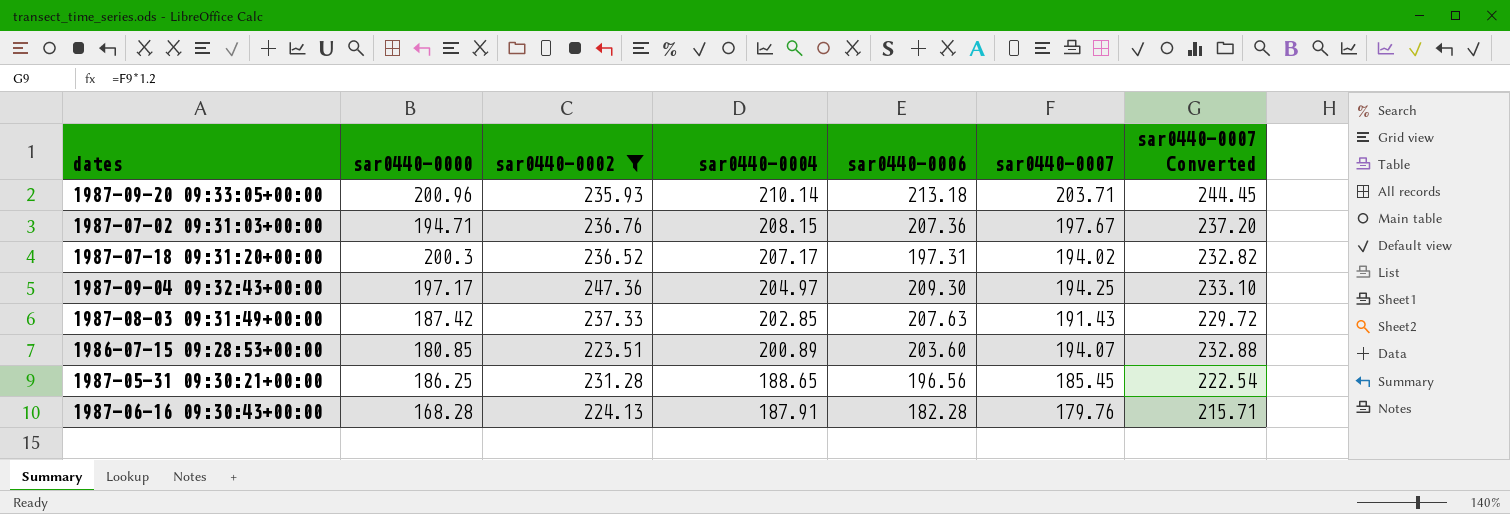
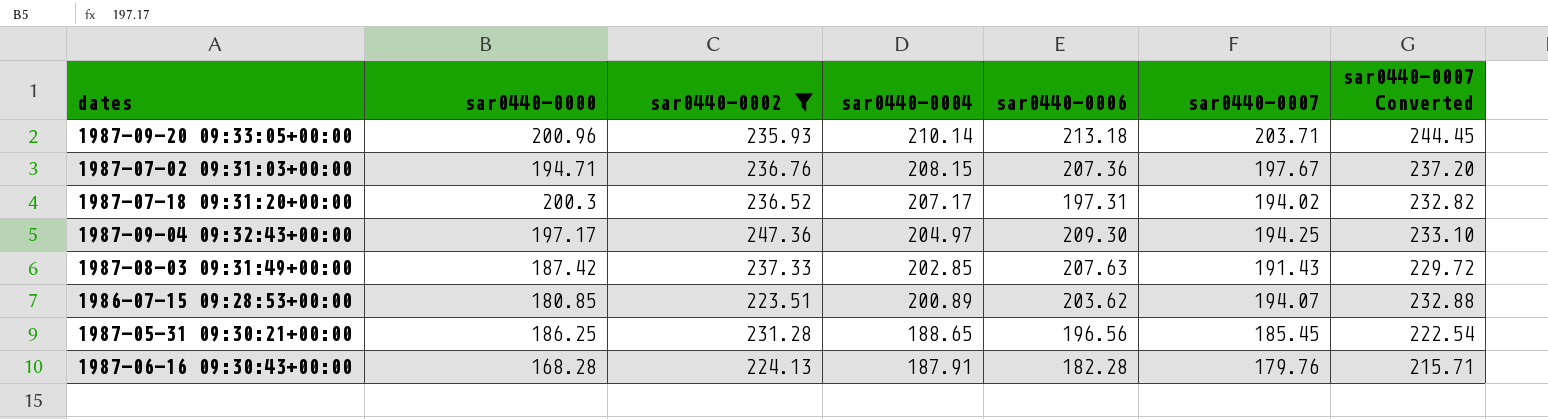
1986-07-15 09:28:53+00:00 | sar0440-0006: 203.60 -> 203.62

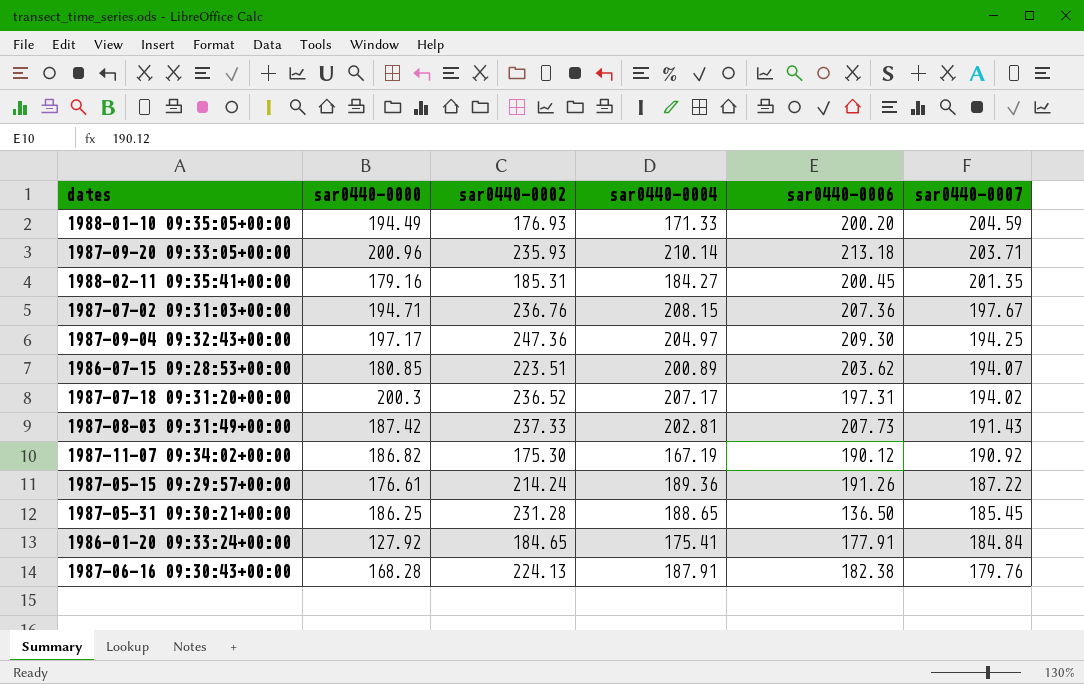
filter: sar0440-0002 >= 223.51 -> none
row order: sar0440-0004 descending -> sar0440-0007 descending
column sar0440-0007 Converted | formula: [sar0440-0007] * 1.2 -> none
1987-08-03 09:31:49+00:00 | sar0440-0004: 202.85 -> 202.81
1987-08-03 09:31:49+00:00 | sar0440-0006: 207.63 -> 207.73
1987-05-31 09:30:21+00:00 | sar0440-0006: 196.56 -> 136.50
1987-06-16 09:30:43+00:00 | sar0440-0006: 182.28 -> 182.38

